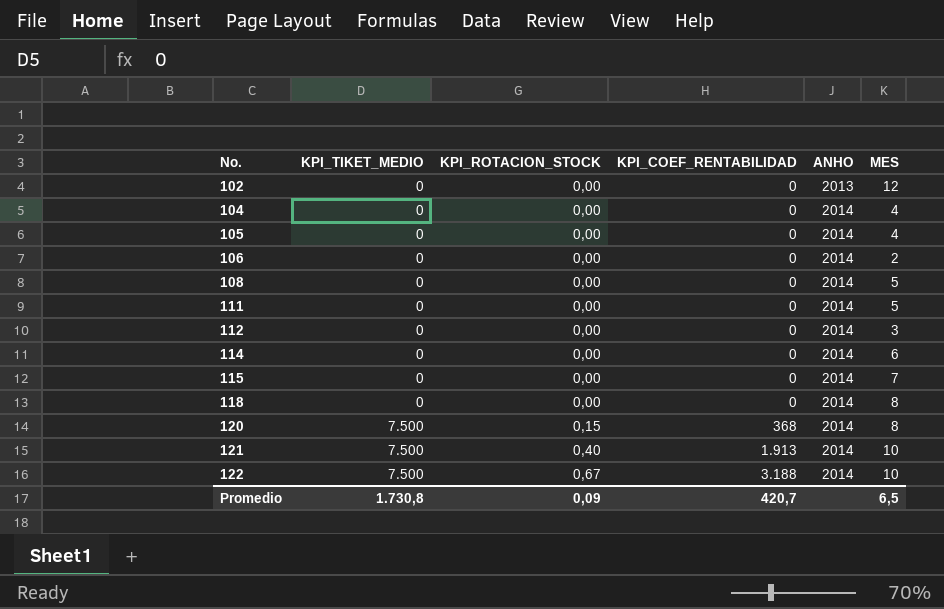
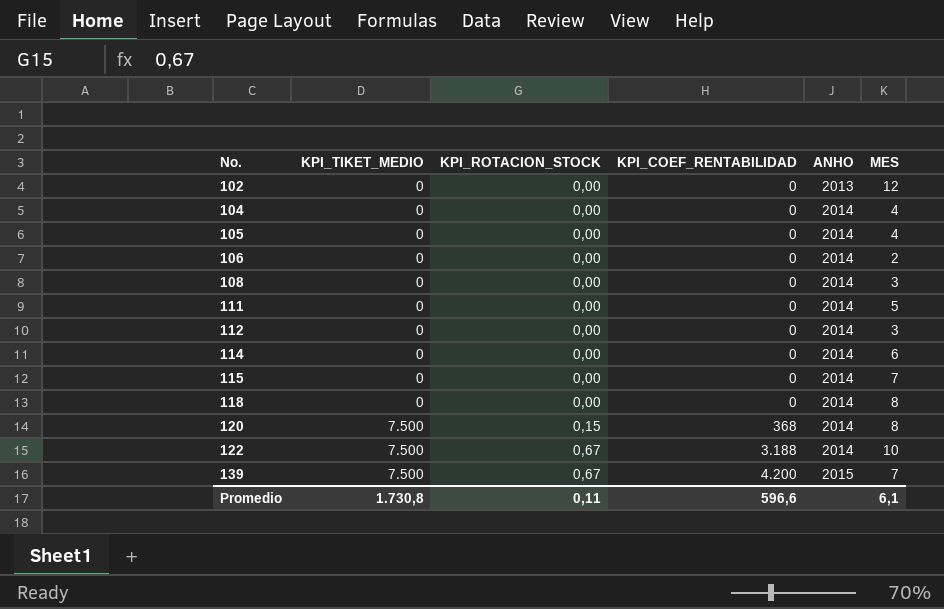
row 121: 7.500 | 0,40 | 1.913 | 2014 | 10 -> none
108 | MES: 5 -> 3
row 139: none -> 7.500 | 0,67 | 4.200 | 2015 | 7
Promedio | KPI_ROTACION_STOCK: 0,09 -> 0,11
Promedio | KPI_COEF_RENTABILIDAD: 420,7 -> 596,6
Promedio | MES: 6,5 -> 6,1

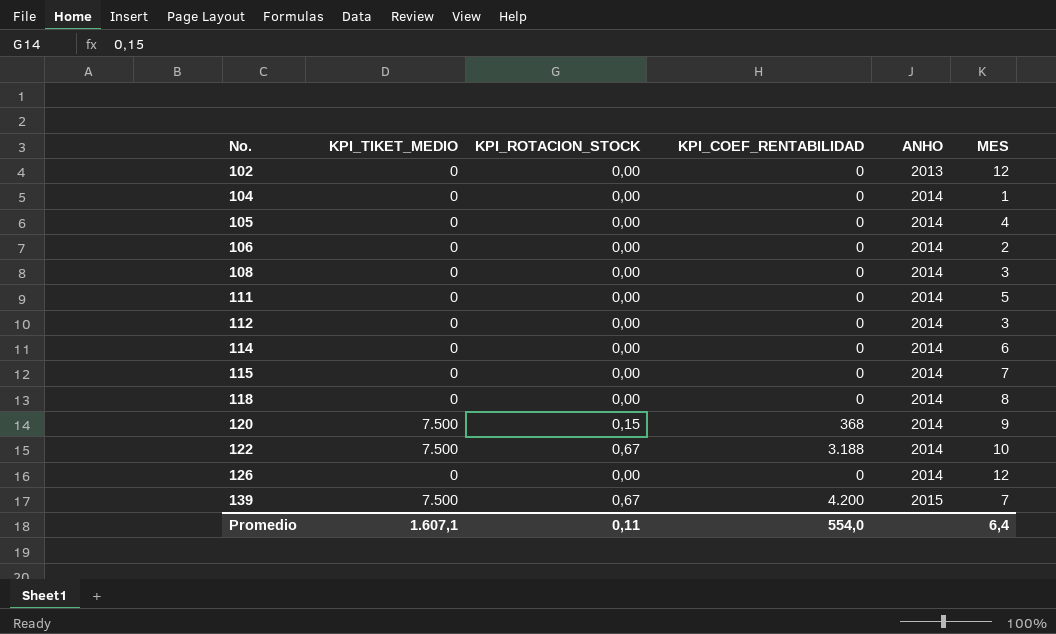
104 | MES: 4 -> 1
120 | MES: 8 -> 9
row 126: none -> 0 | 0,00 | 0 | 2014 | 12
Promedio | KPI_TIKET_MEDIO: 1.730,8 -> 1.607,1
Promedio | KPI_COEF_RENTABILIDAD: 596,6 -> 554,0
Promedio | MES: 6,1 -> 6,4

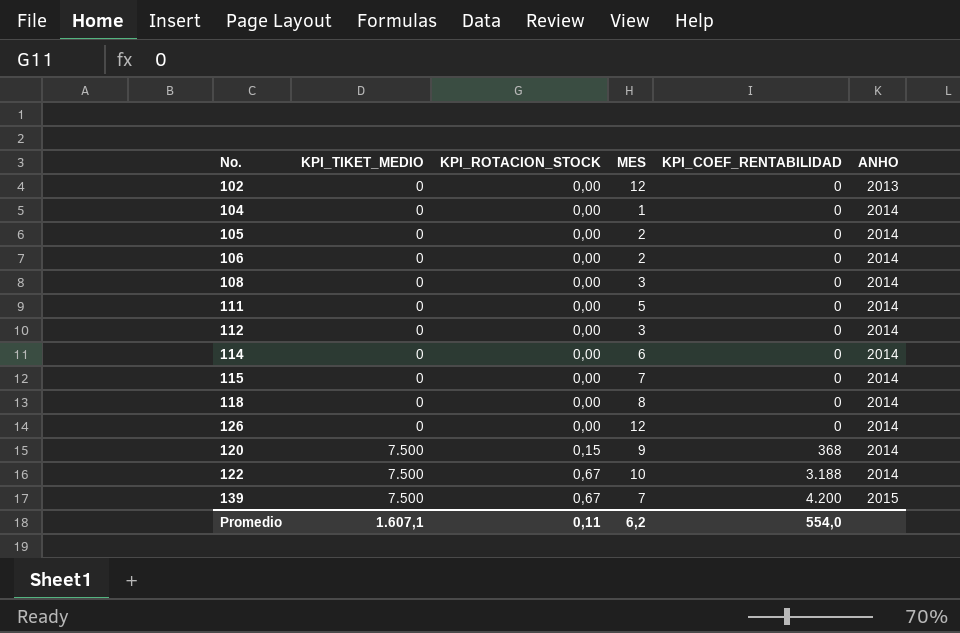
row order: No. ascending -> KPI_TIKET_MEDIO ascending
column MES | position: 6 -> 4
105 | MES: 4 -> 2
Promedio | MES: 6,4 -> 6,2

